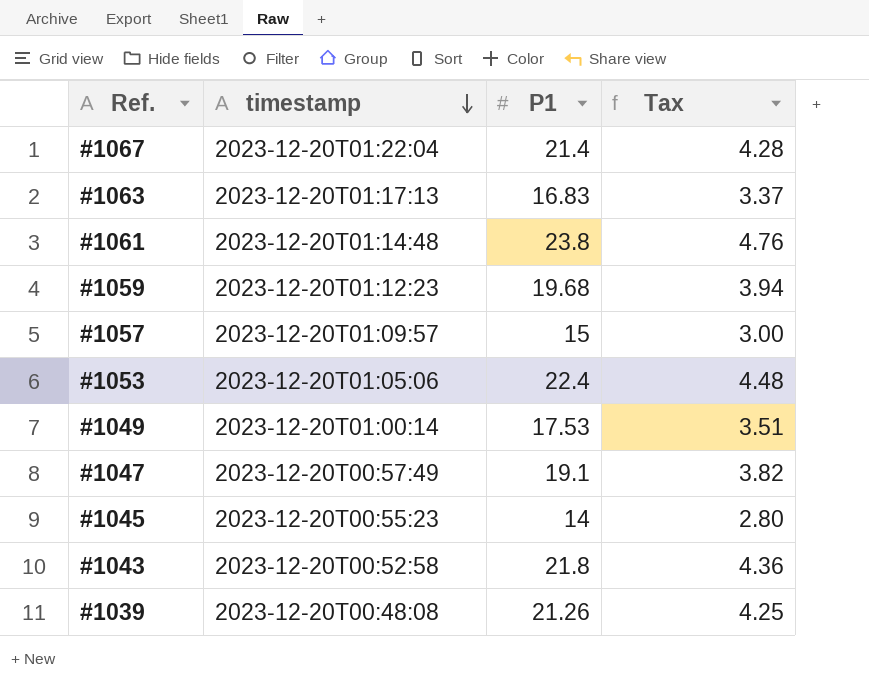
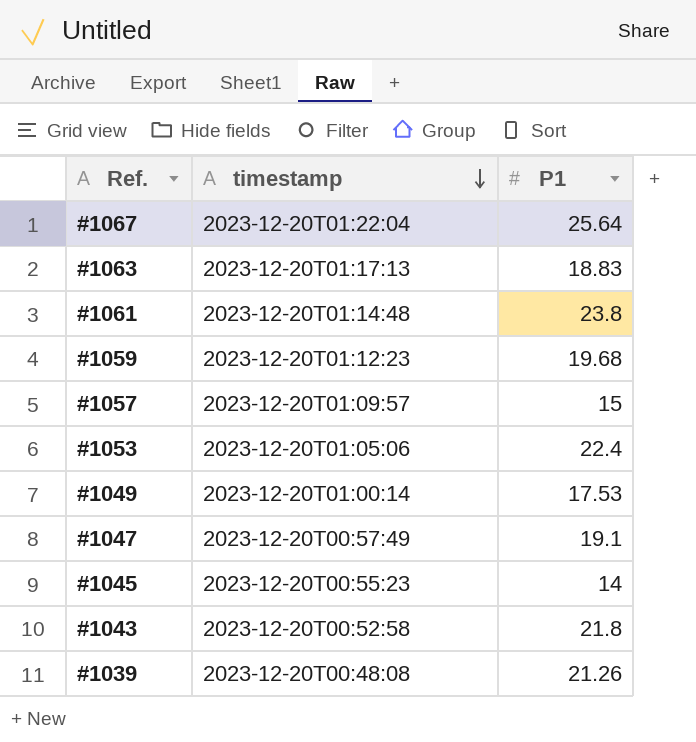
column Tax | formula: [P1] * 0.2 -> none
#1067 | P1: 21.4 -> 25.64
#1063 | P1: 16.83 -> 18.83

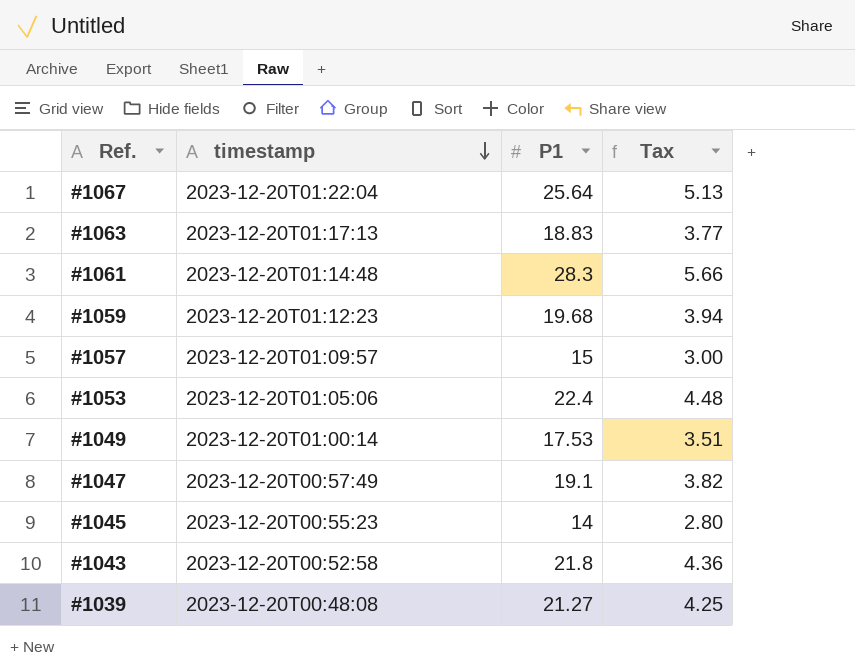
column Tax | formula: none -> [P1] * 0.2
#1061 | P1: 23.8 -> 28.3
#1039 | P1: 21.26 -> 21.27

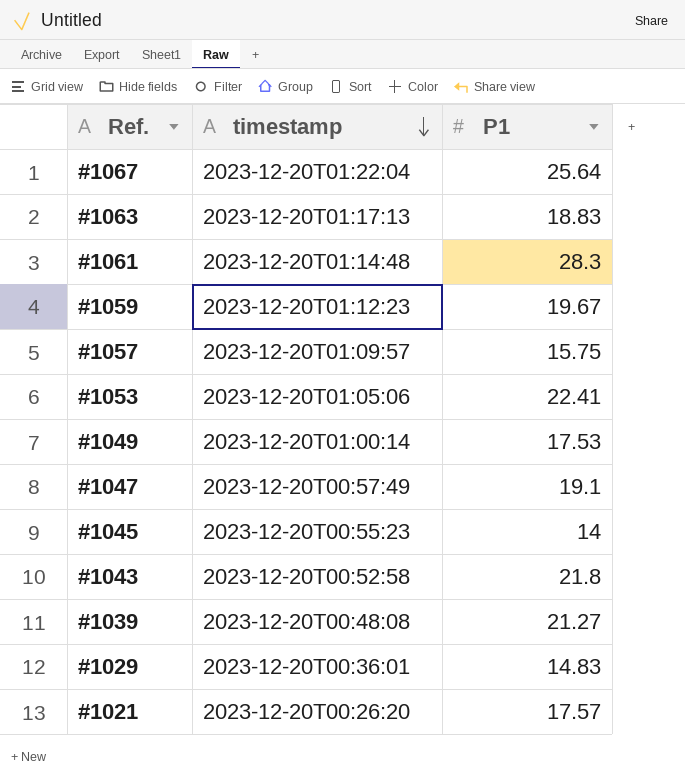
column Tax | formula: [P1] * 0.2 -> none
#1059 | P1: 19.68 -> 19.67
#1057 | P1: 15 -> 15.75
#1053 | P1: 22.4 -> 22.41
row #1029: none -> 2023-12-20T00:36:01 | 14.83
row #1021: none -> 2023-12-20T00:26:20 | 17.57

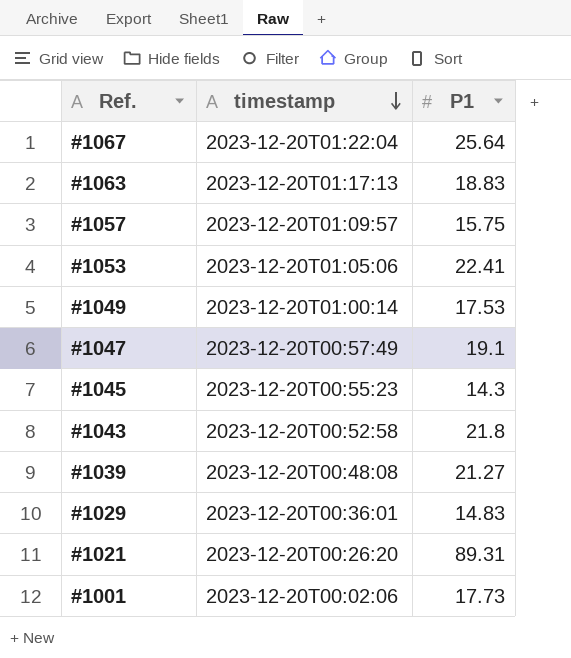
row #1061: 2023-12-20T01:14:48 | 28.3 -> none
row #1059: 2023-12-20T01:12:23 | 19.67 -> none
#1045 | P1: 14 -> 14.3
#1021 | P1: 17.57 -> 89.31
row #1001: none -> 2023-12-20T00:02:06 | 17.73

